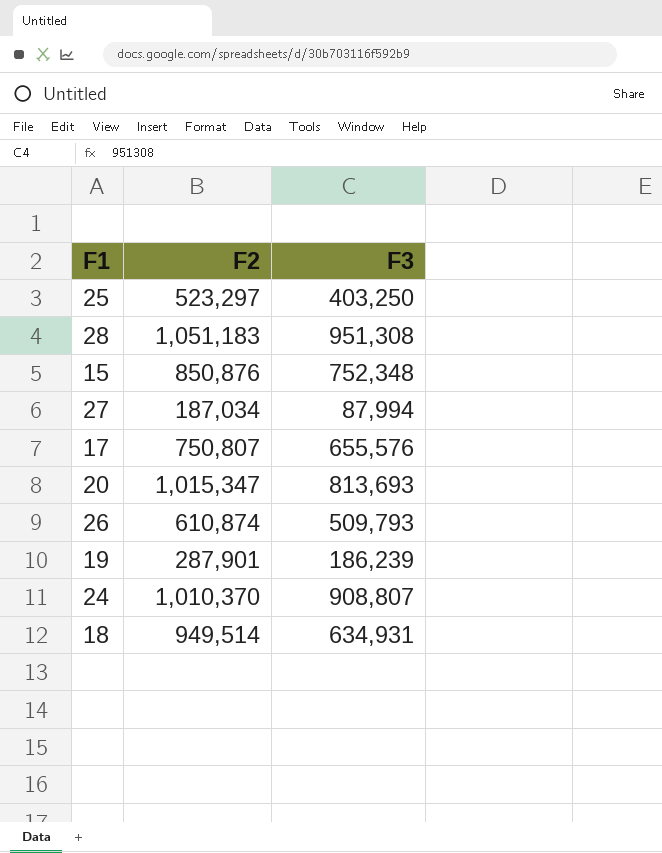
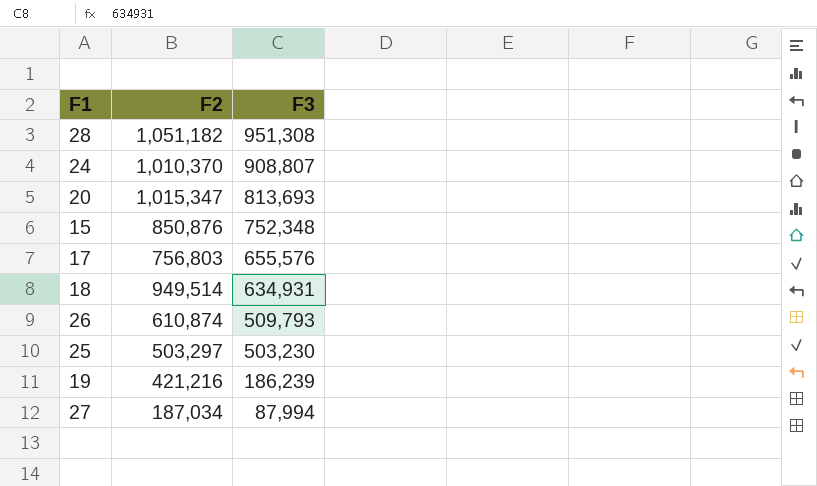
row order: none -> F3 descending
28 | F2: 1,051,183 -> 1,051,182
17 | F2: 750,807 -> 756,803
25 | F2: 523,297 -> 503,297
25 | F3: 403,250 -> 503,230
19 | F2: 287,901 -> 421,216

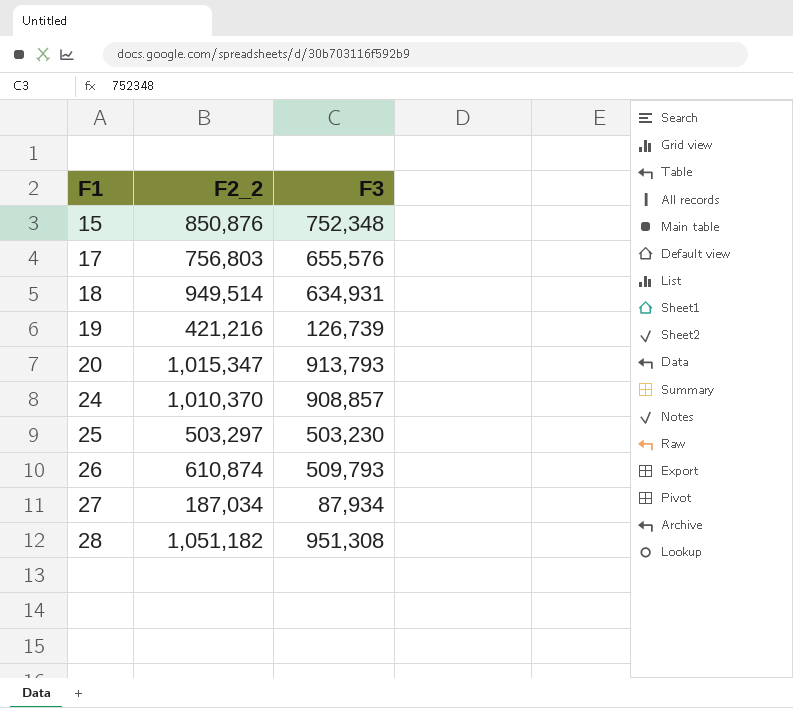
row order: F3 descending -> F1 ascending
column name: F2 -> F2_2
19 | F3: 186,239 -> 126,739
20 | F3: 813,693 -> 913,793
24 | F3: 908,807 -> 908,857
27 | F3: 87,994 -> 87,934

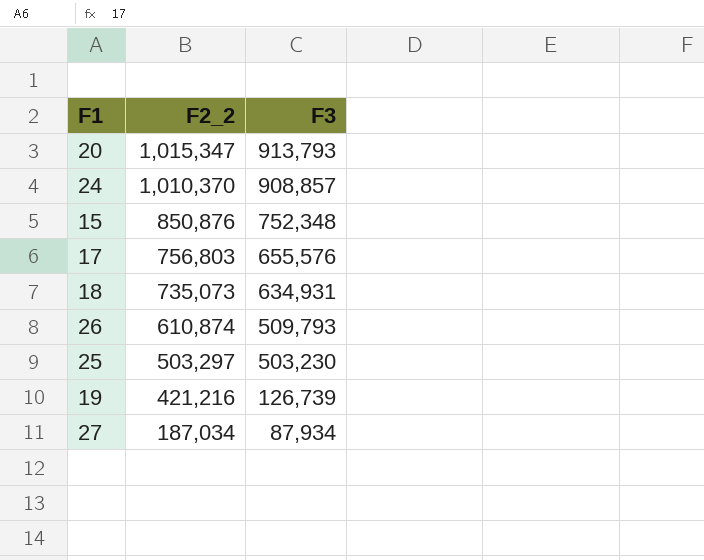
row order: F1 ascending -> F2_2 descending
row 28: 1,051,182 | 951,308 -> none
18 | F2_2: 949,514 -> 735,073

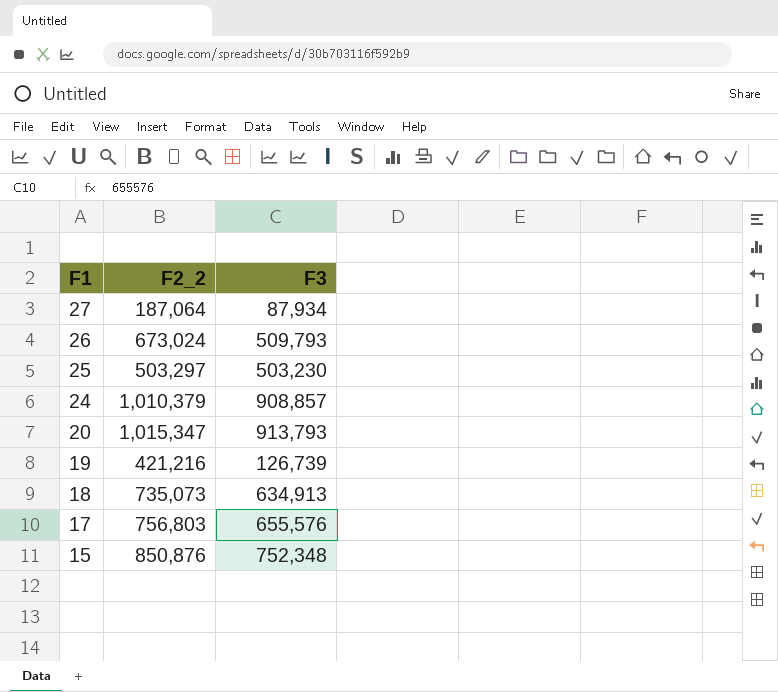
row order: F2_2 descending -> F1 descending
27 | F2_2: 187,034 -> 187,064
26 | F2_2: 610,874 -> 673,024
24 | F2_2: 1,010,370 -> 1,010,379
18 | F3: 634,931 -> 634,913

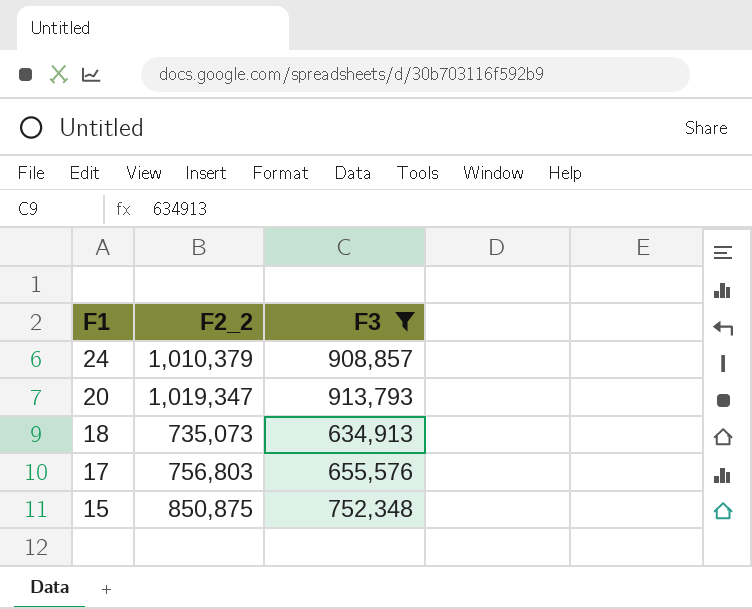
filter: none -> F3 >= 634,913
20 | F2_2: 1,015,347 -> 1,019,347
15 | F2_2: 850,876 -> 850,875

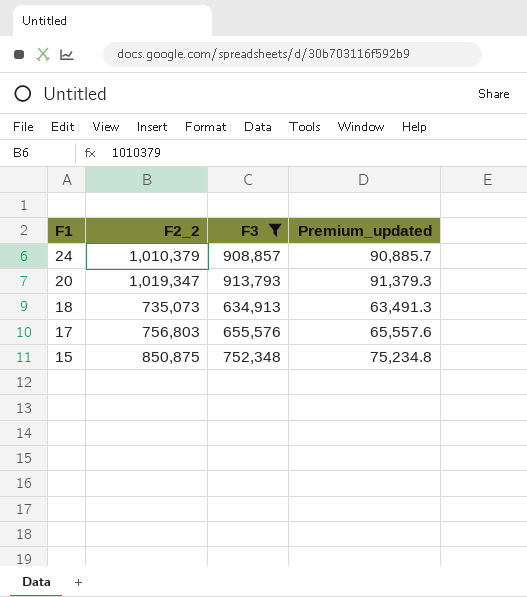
column Premium_updated | formula: none -> [F3] * 0.1

